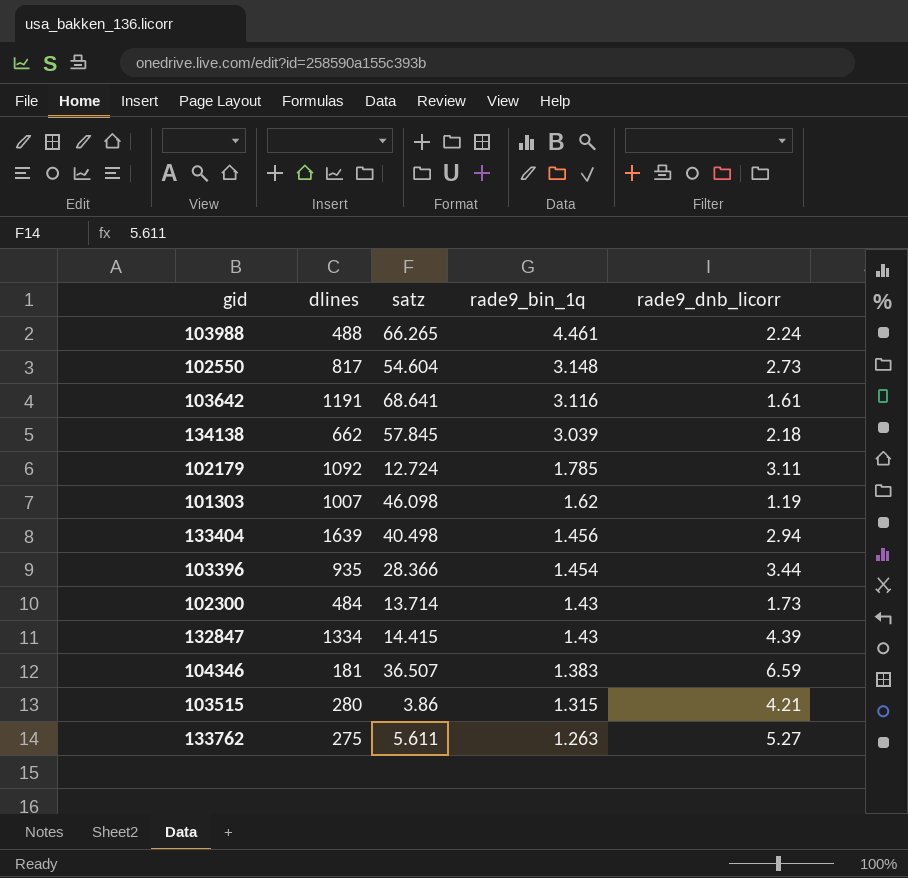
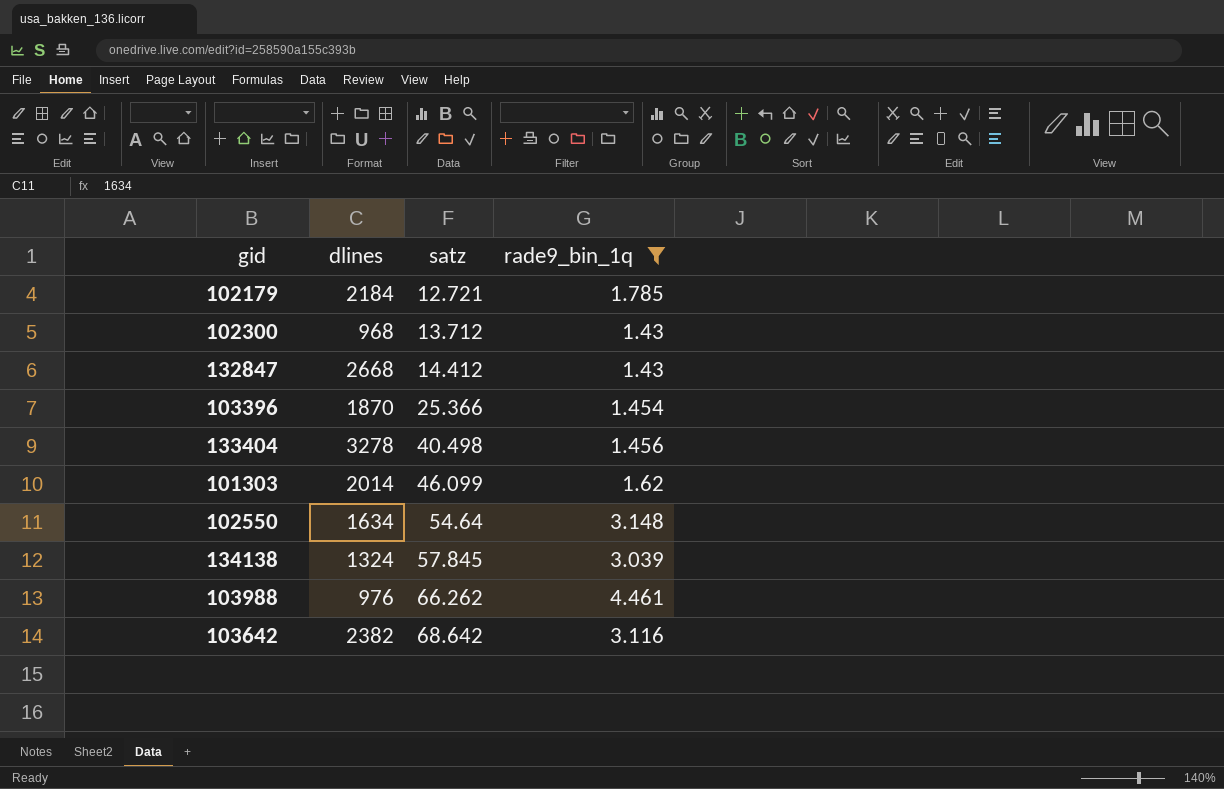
filter: none -> rade9_bin_1q >= 1.43
row order: rade9_bin_1q descending -> satz ascending
column rade9_dnb_licorr | position: 5 -> none
102179 | dlines: 1092 -> 2184
102179 | satz: 12.724 -> 12.721
102300 | dlines: 484 -> 968
102300 | satz: 13.714 -> 13.712
132847 | dlines: 1334 -> 2668
132847 | satz: 14.415 -> 14.412
103396 | dlines: 935 -> 1870
103396 | satz: 28.366 -> 25.366
133404 | dlines: 1639 -> 3278
101303 | dlines: 1007 -> 2014
101303 | satz: 46.098 -> 46.099
102550 | dlines: 817 -> 1634
102550 | satz: 54.604 -> 54.64
134138 | dlines: 662 -> 1324
103988 | dlines: 488 -> 976
103988 | satz: 66.265 -> 66.262
103642 | dlines: 1191 -> 2382
103642 | satz: 68.641 -> 68.642

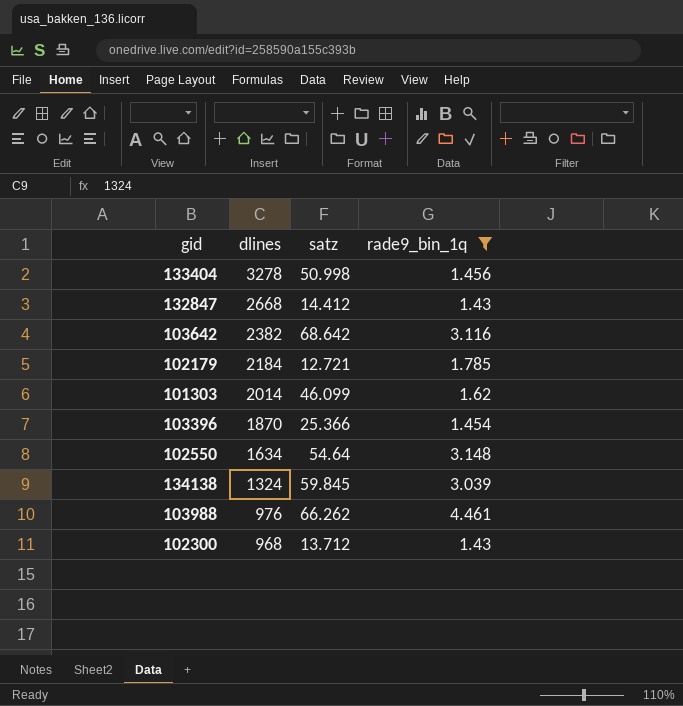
row order: satz ascending -> dlines descending
133404 | satz: 40.498 -> 50.998
134138 | satz: 57.845 -> 59.845

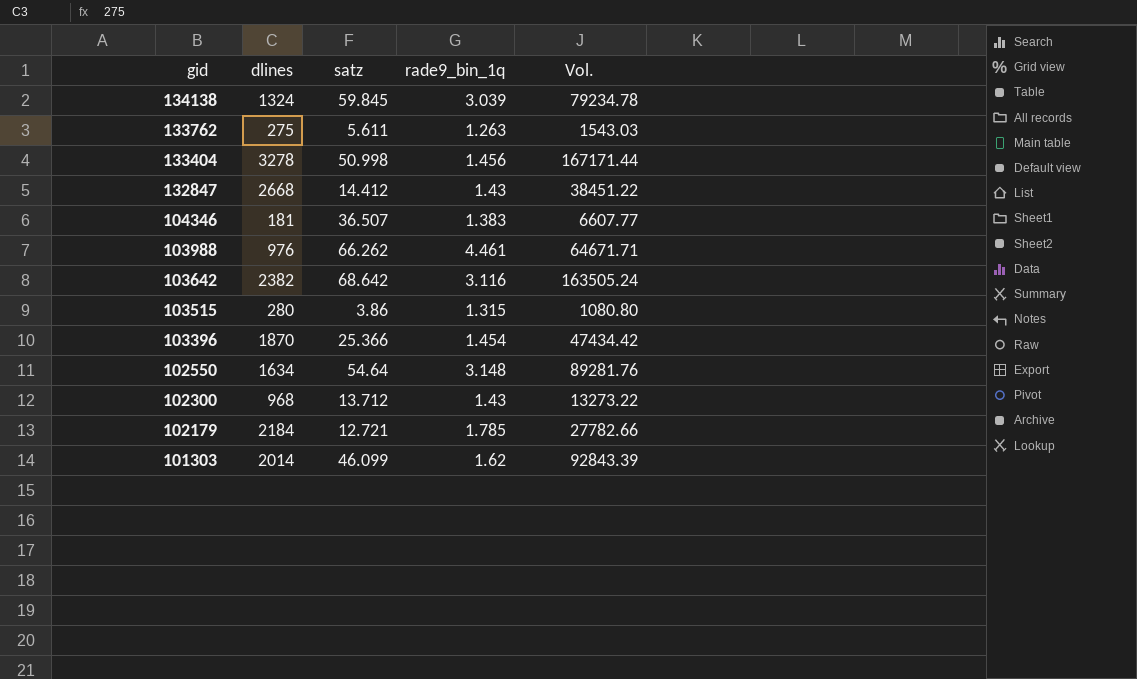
filter: rade9_bin_1q >= 1.43 -> none
row order: dlines descending -> gid descending
column Vol. | formula: none -> [dlines] * [satz]

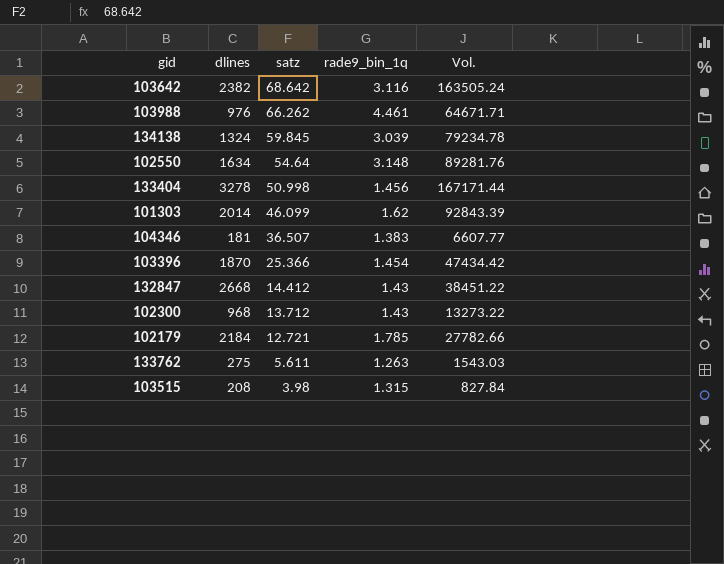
row order: gid descending -> satz descending
103515 | dlines: 280 -> 208
103515 | satz: 3.86 -> 3.98
103515 | Vol.: 1080.80 -> 827.84

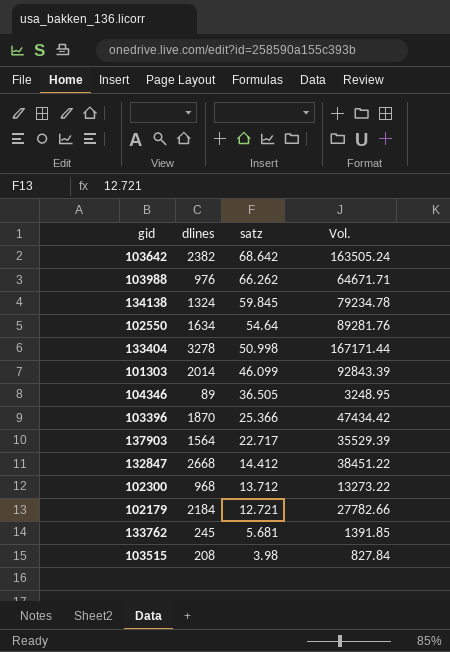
column rade9_bin_1q | position: 4 -> none
104346 | dlines: 181 -> 89
104346 | satz: 36.507 -> 36.505
104346 | Vol.: 6607.77 -> 3248.95
row 137903: none -> 1564 | 22.717 | 35529.39
133762 | dlines: 275 -> 245
133762 | satz: 5.611 -> 5.681
133762 | Vol.: 1543.03 -> 1391.85

